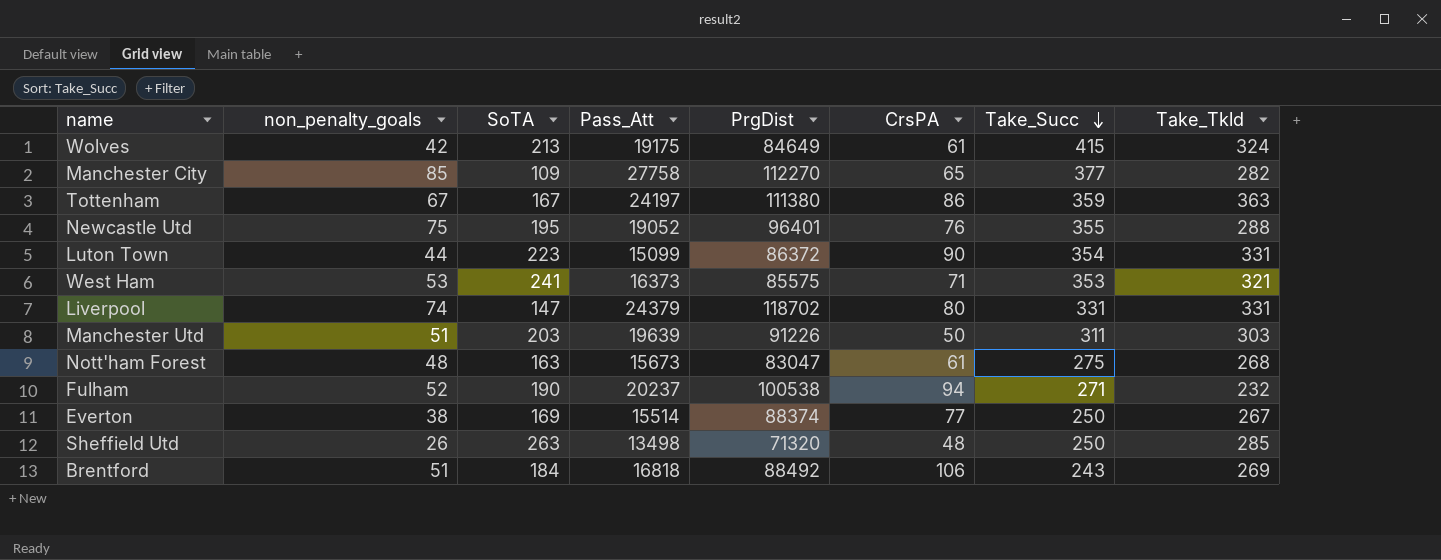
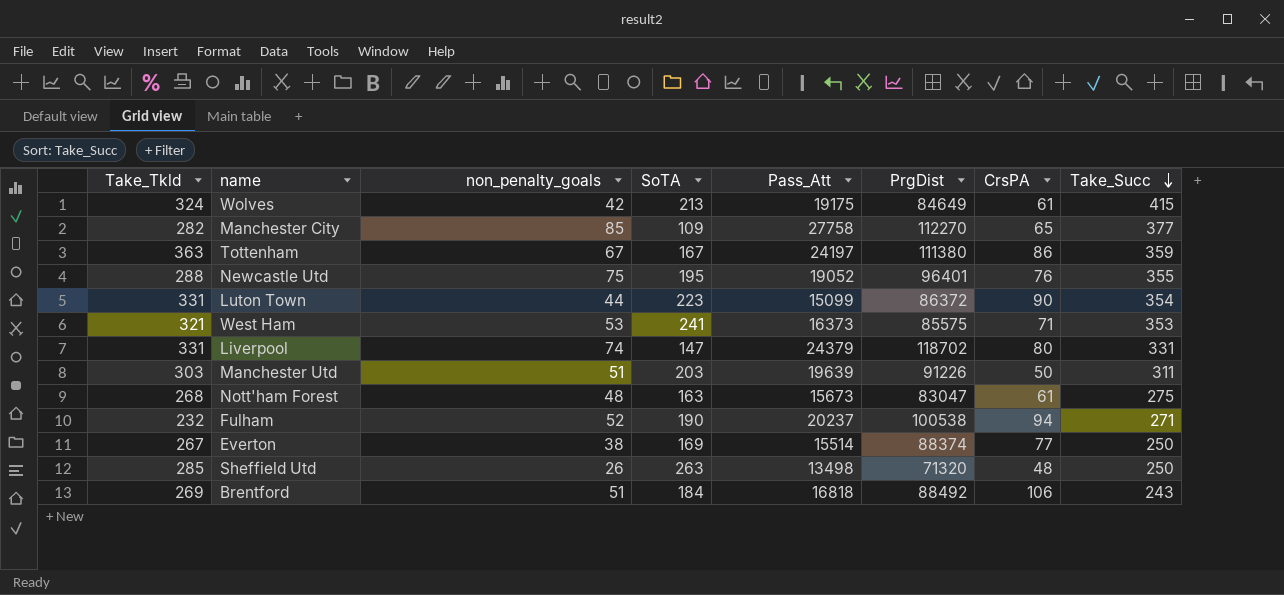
column Take_Tkld | position: 8 -> 1

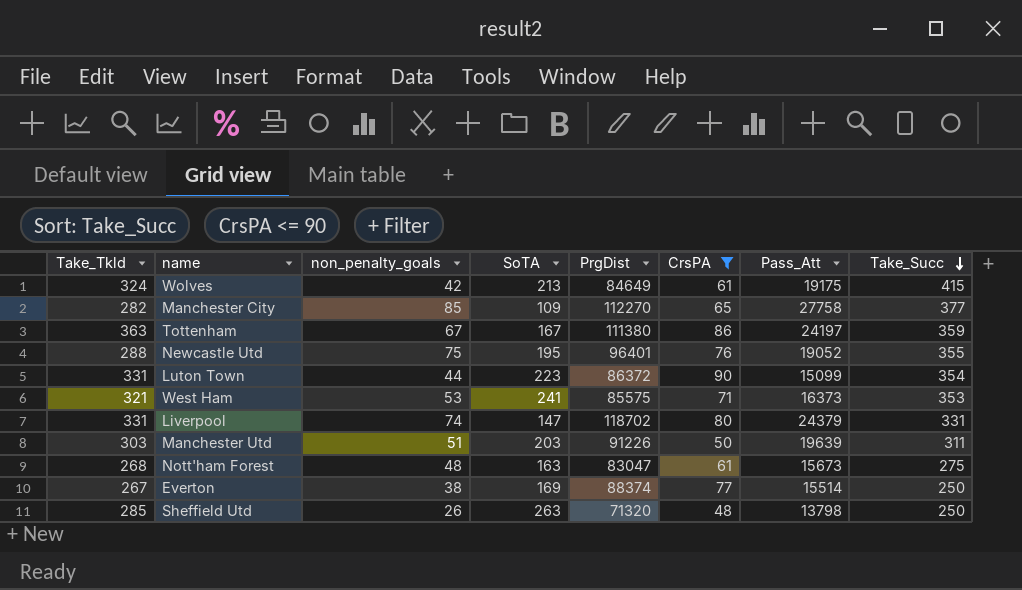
filter: none -> CrsPA <= 90
column Pass_Att | position: 5 -> 7
Sheffield Utd | Pass_Att: 13498 -> 13798

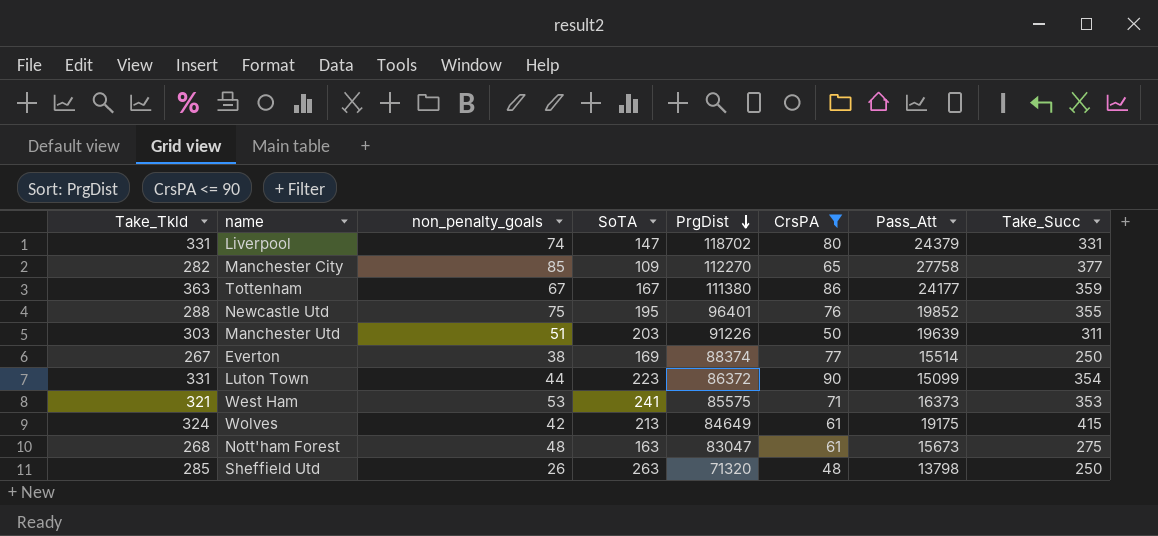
row order: Take_Succ descending -> PrgDist descending
Tottenham | Pass_Att: 24197 -> 24177
Newcastle Utd | Pass_Att: 19052 -> 19852

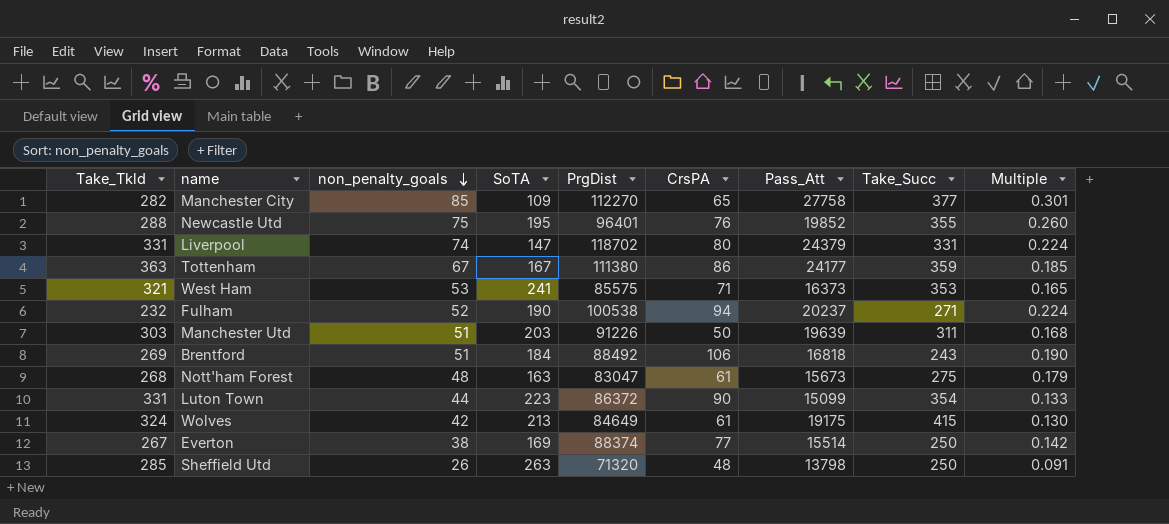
filter: CrsPA <= 90 -> none
row order: PrgDist descending -> non_penalty_goals descending
column Multiple | formula: none -> [non_penalty_goals] / [Take_Tkld]

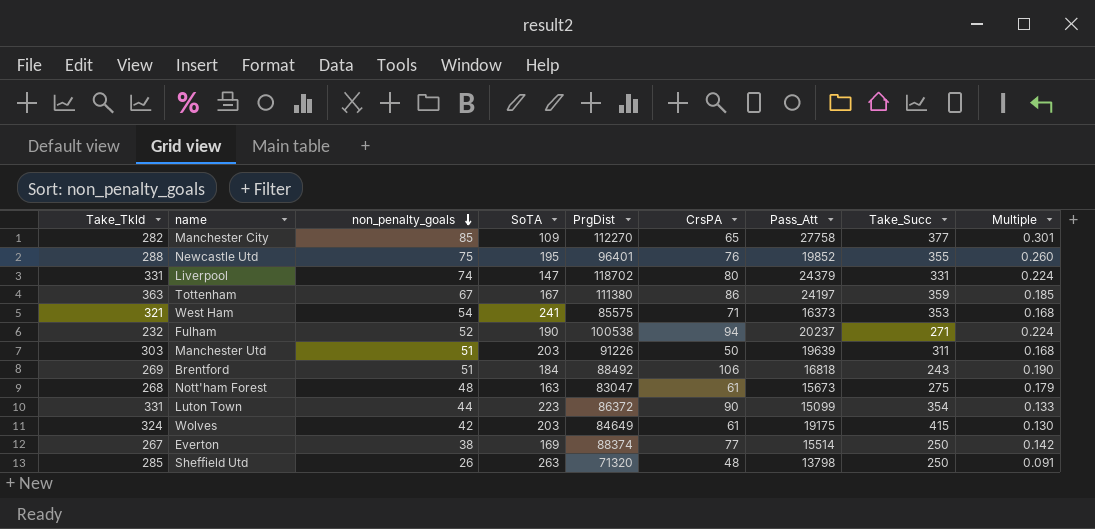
Tottenham | Pass_Att: 24177 -> 24197
West Ham | non_penalty_goals: 53 -> 54
West Ham | Multiple: 0.165 -> 0.168
Wolves | SoTA: 213 -> 203

